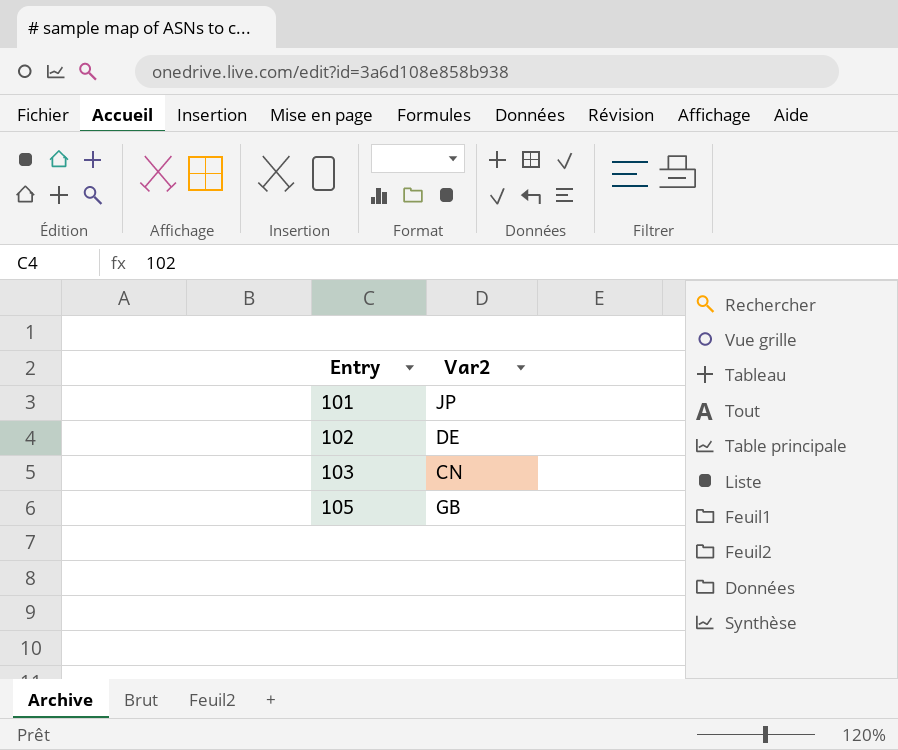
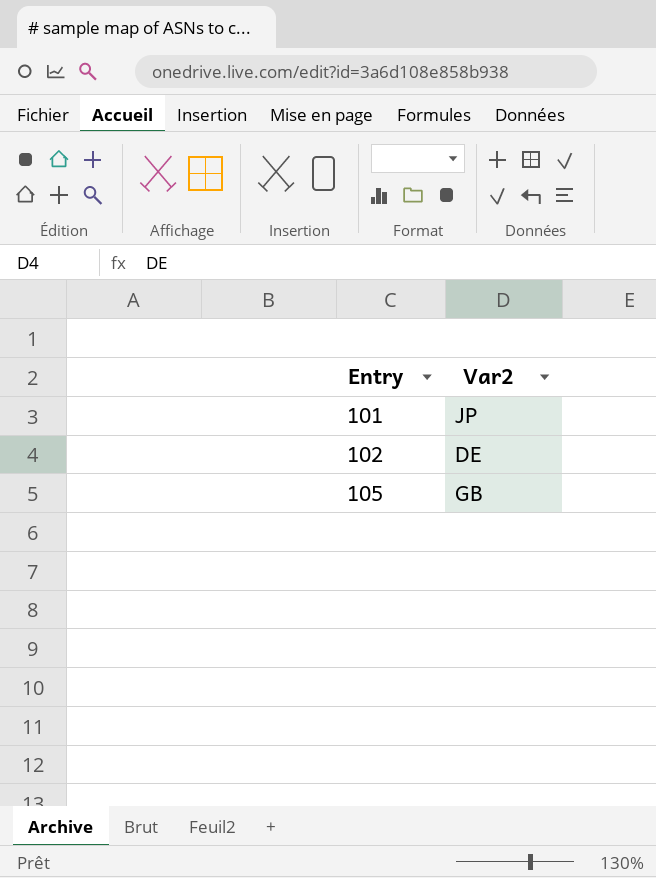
row 103: CN -> none

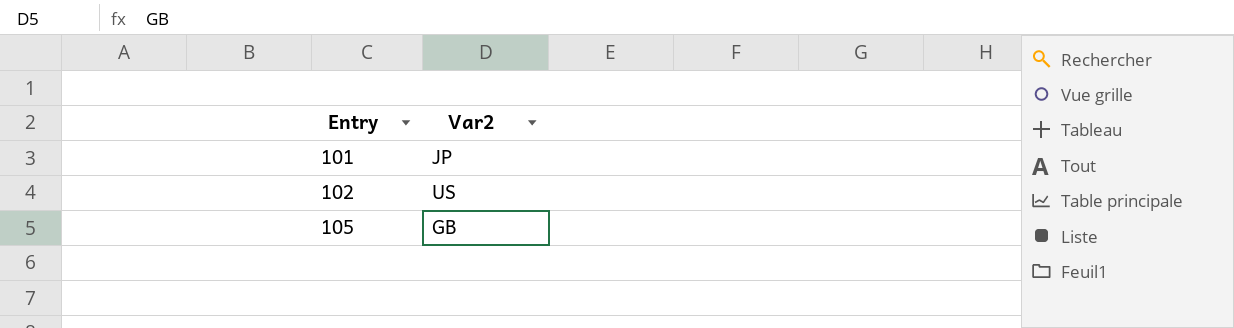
102 | Var2: DE -> US

